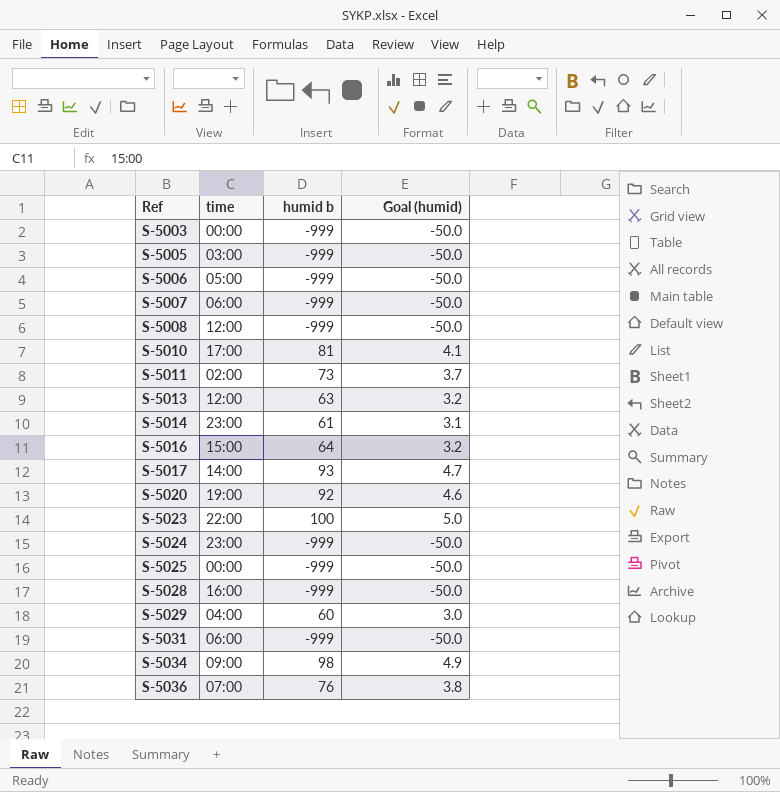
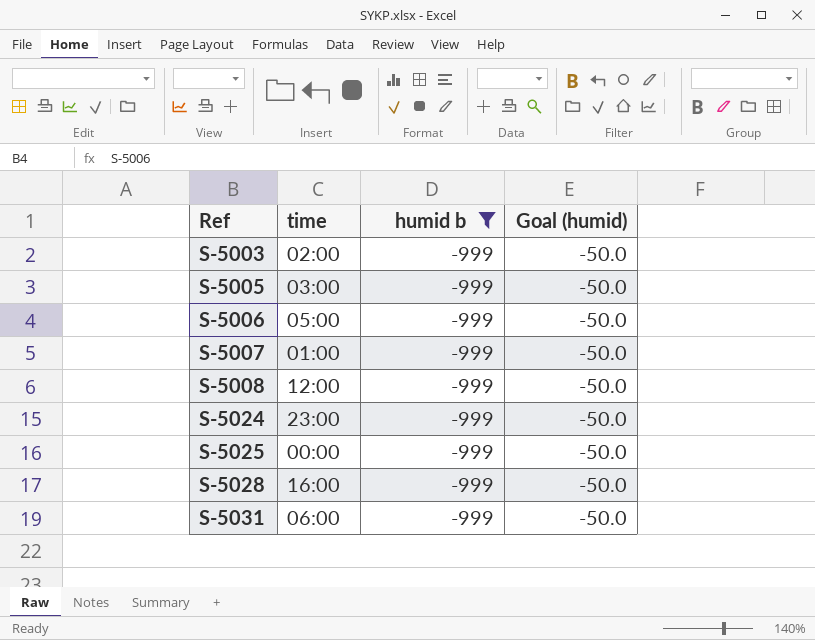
filter: none -> humid b = -999
S-5003 | time: 00:00 -> 02:00
S-5007 | time: 06:00 -> 01:00

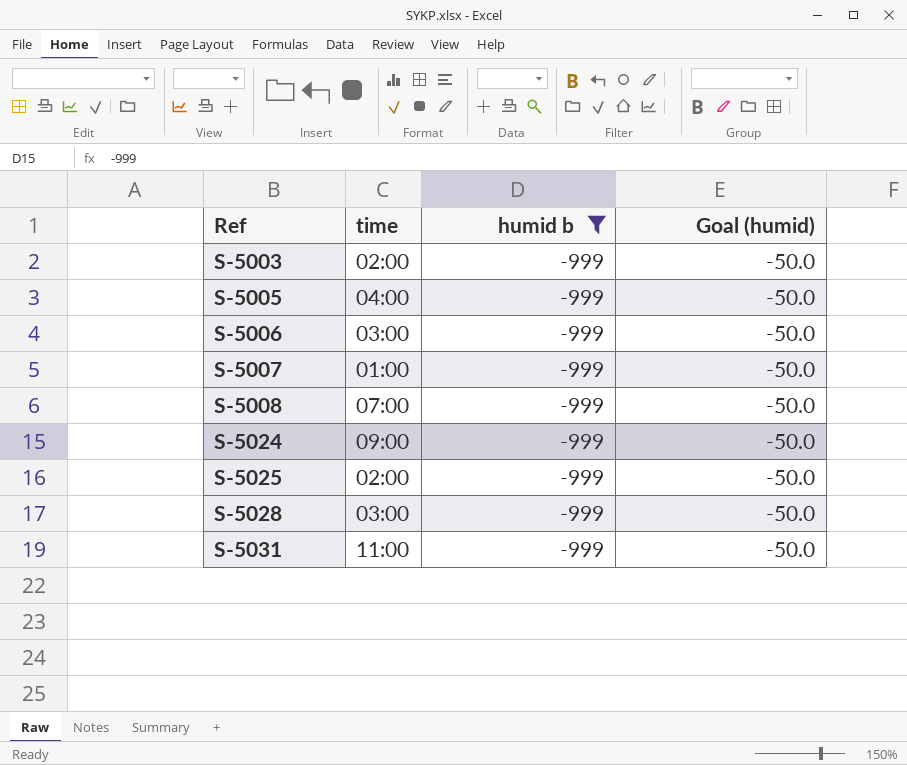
S-5005 | time: 03:00 -> 04:00
S-5006 | time: 05:00 -> 03:00
S-5008 | time: 12:00 -> 07:00
S-5024 | time: 23:00 -> 09:00
S-5025 | time: 00:00 -> 02:00
S-5028 | time: 16:00 -> 03:00
S-5031 | time: 06:00 -> 11:00

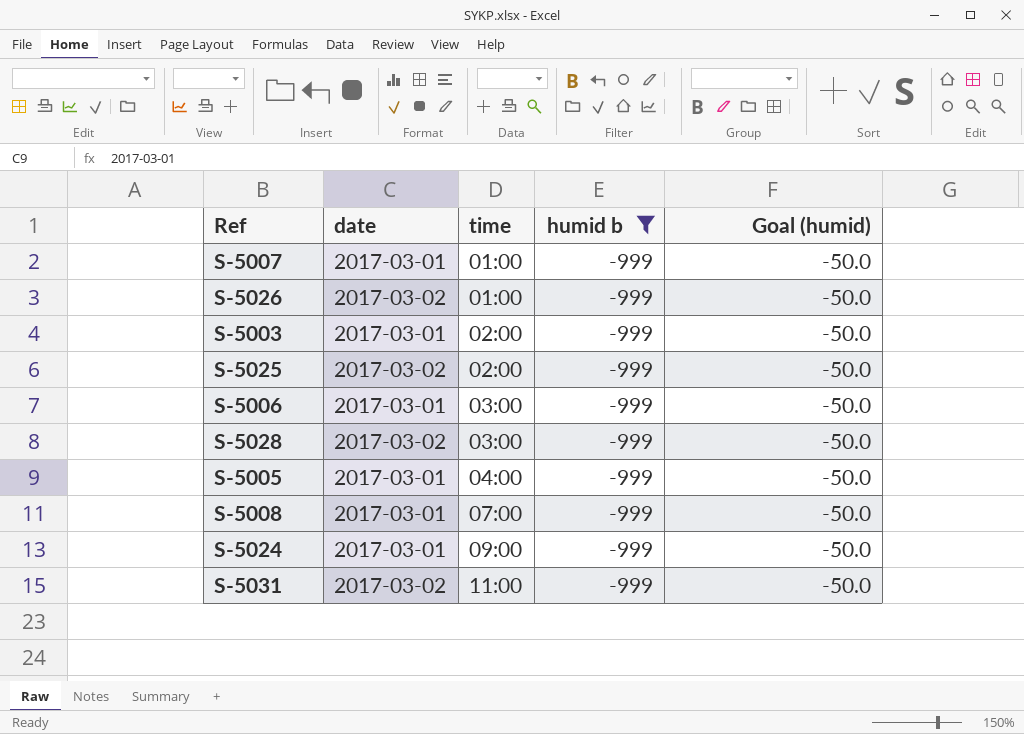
row order: Ref ascending -> time ascending
column date | position: none -> 2
row S-5026: none -> 2017-03-02 | 01:00 | -999 | -50.0

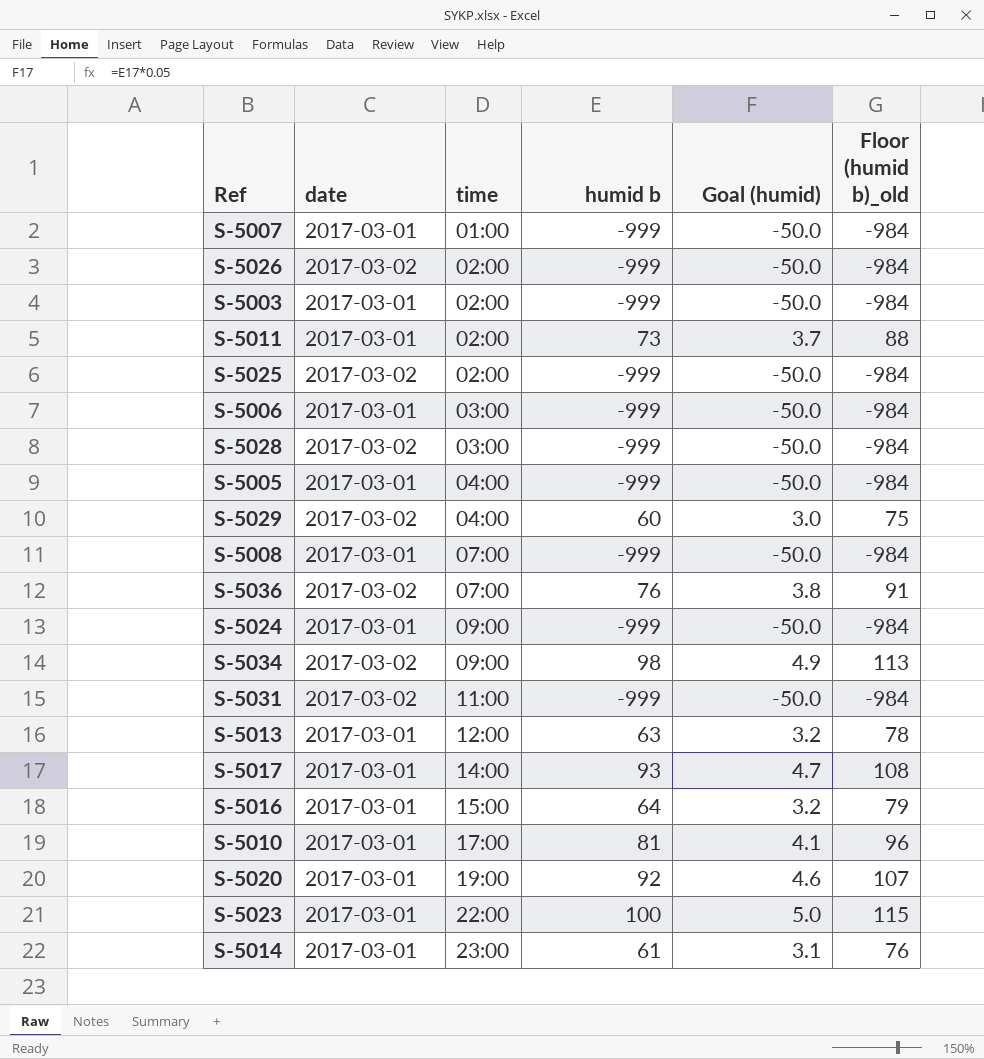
filter: humid b = -999 -> none
column Floor (humid b)_old | formula: none -> [humid b] + 15
S-5026 | time: 01:00 -> 02:00

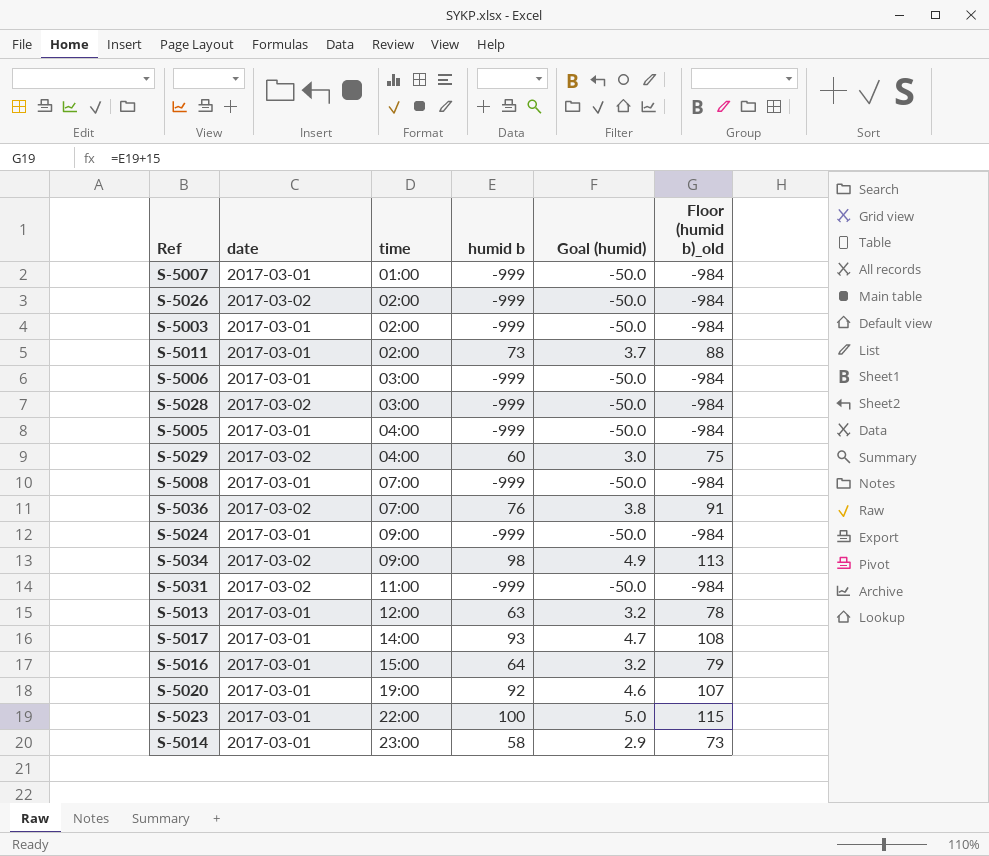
row S-5025: 2017-03-02 | 02:00 | -999 | -50.0 | -984 -> none
row S-5010: 2017-03-01 | 17:00 | 81 | 4.1 | 96 -> none
S-5014 | humid b: 61 -> 58
S-5014 | Goal (humid): 3.1 -> 2.9
S-5014 | Floor (humid b)_old: 76 -> 73

